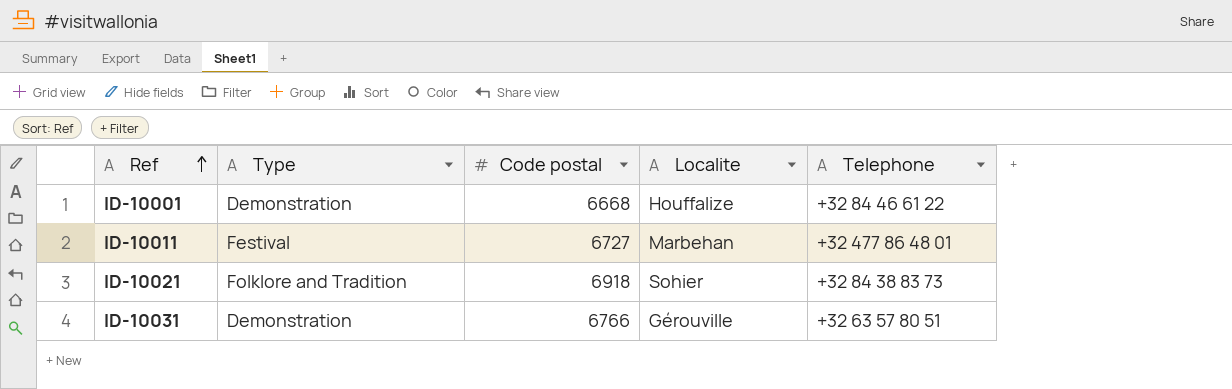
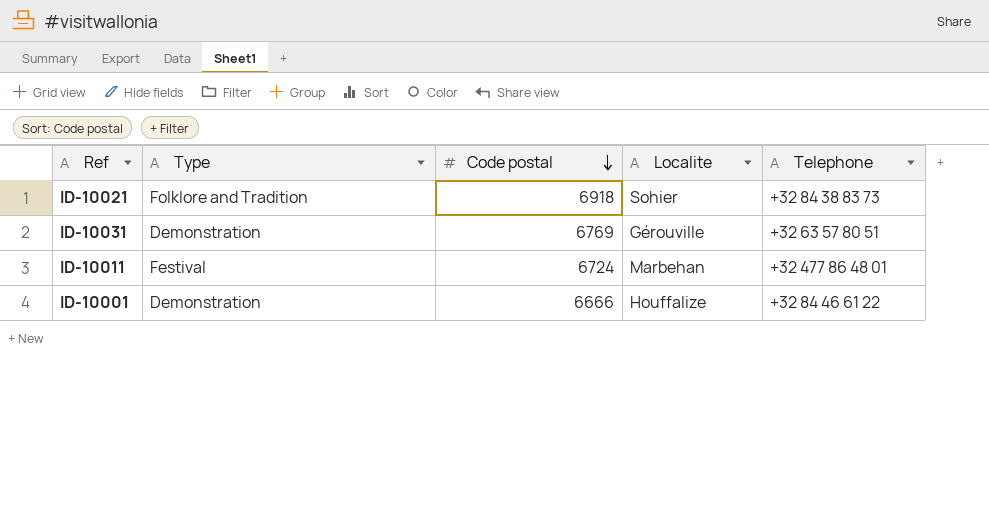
row order: Ref ascending -> Code postal descending
ID-10031 | Code postal: 6766 -> 6769
ID-10011 | Code postal: 6727 -> 6724
ID-10001 | Code postal: 6668 -> 6666

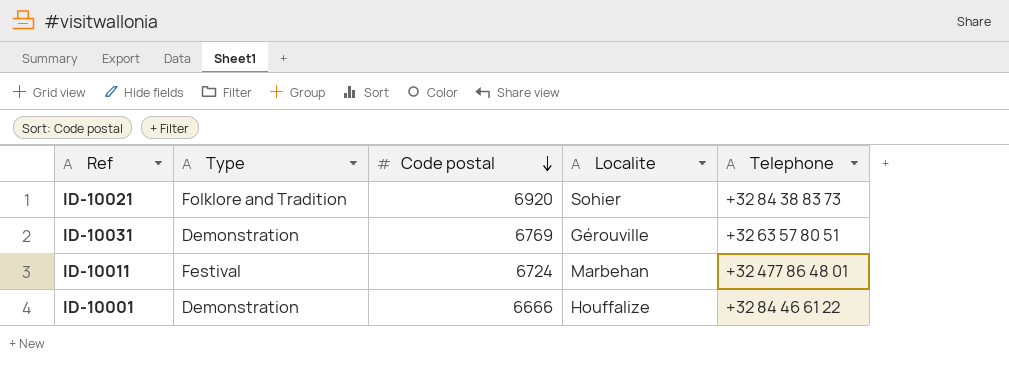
ID-10021 | Code postal: 6918 -> 6920

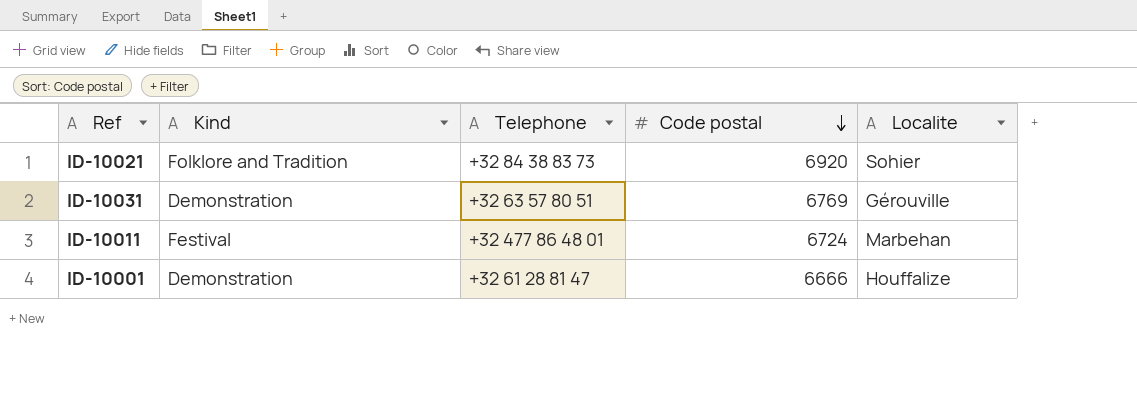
column name: Type -> Kind
column Telephone | position: 5 -> 3
ID-10001 | Telephone: +32 84 46 61 22 -> +32 61 28 81 47

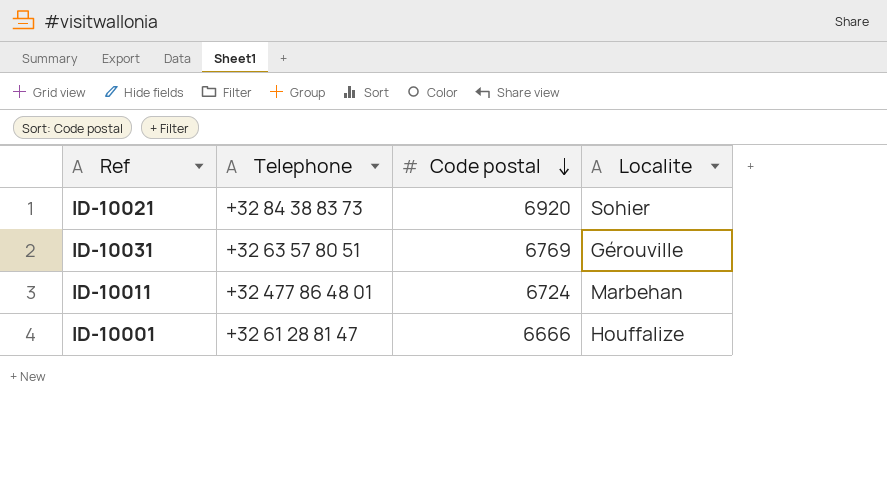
column Kind | position: 2 -> none

